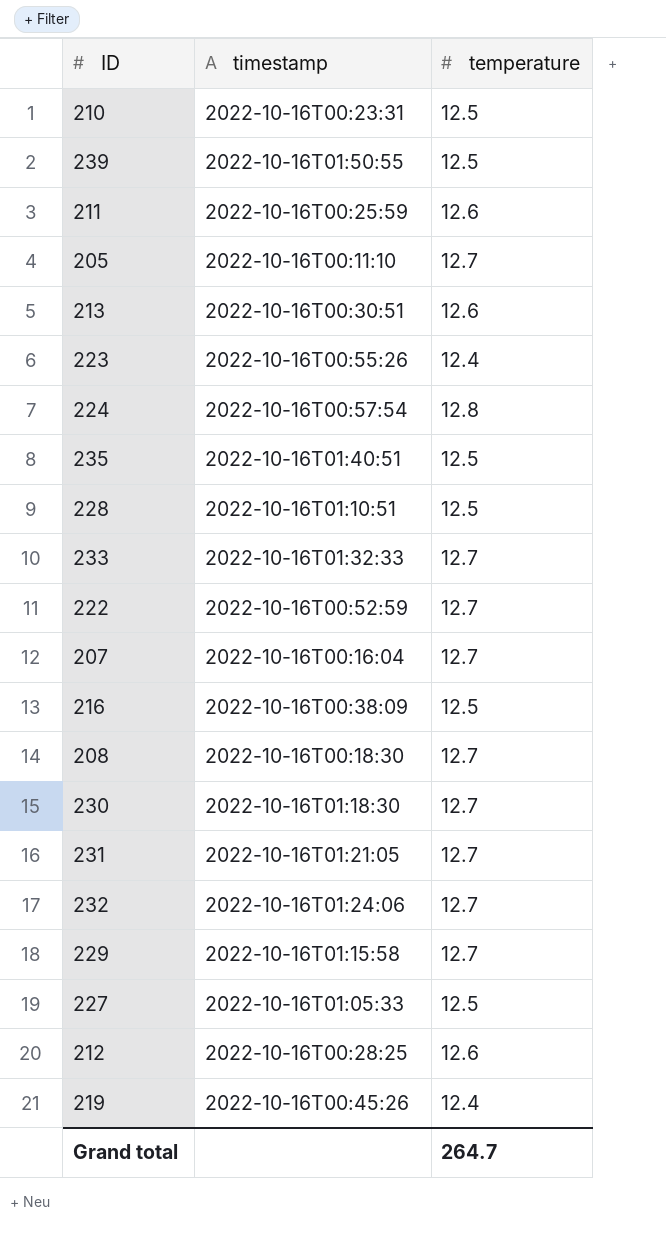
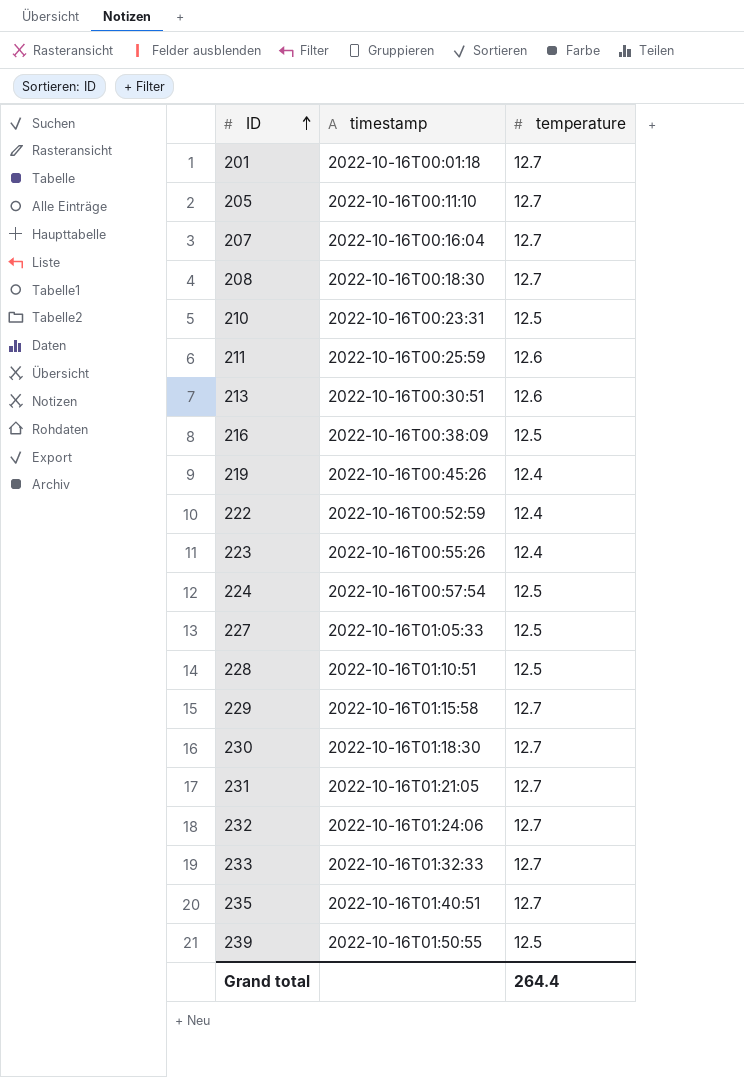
row order: none -> ID ascending
row 212: 2022-10-16T00:28:25 | 12.6 -> none
row 201: none -> 2022-10-16T00:01:18 | 12.7
222 | temperature: 12.7 -> 12.4
224 | temperature: 12.8 -> 12.5
235 | temperature: 12.5 -> 12.7
Grand total | temperature: 264.7 -> 264.4

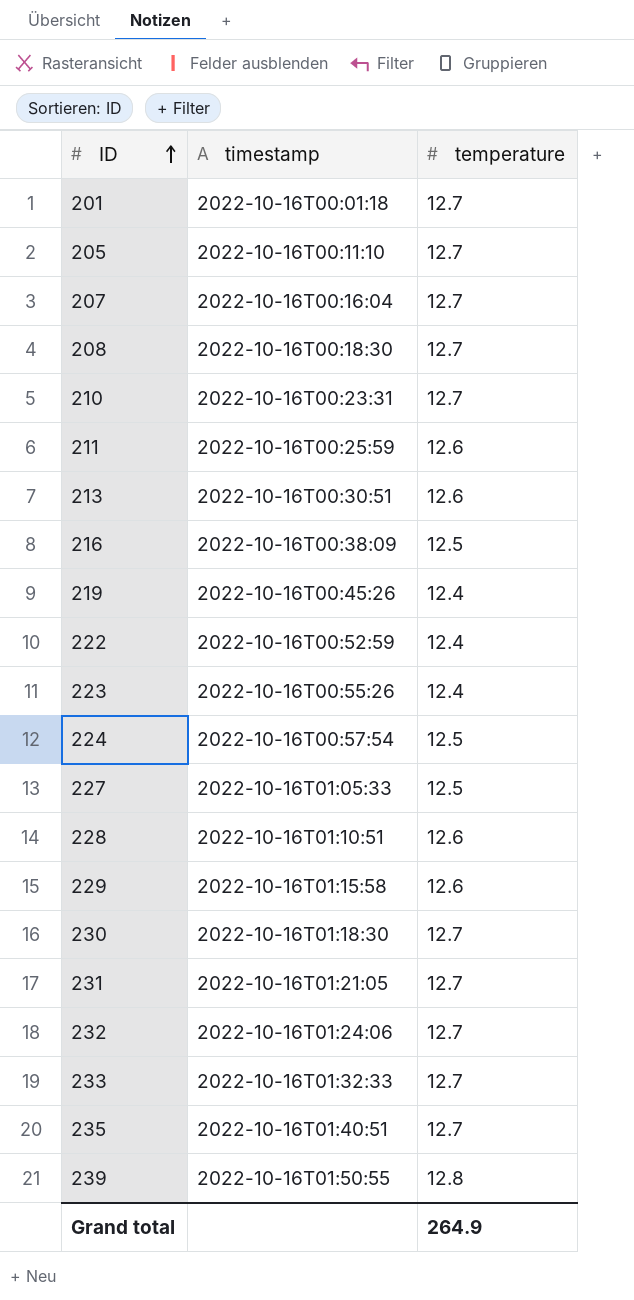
210 | temperature: 12.5 -> 12.7
228 | temperature: 12.5 -> 12.6
229 | temperature: 12.7 -> 12.6
239 | temperature: 12.5 -> 12.8
Grand total | temperature: 264.4 -> 264.9

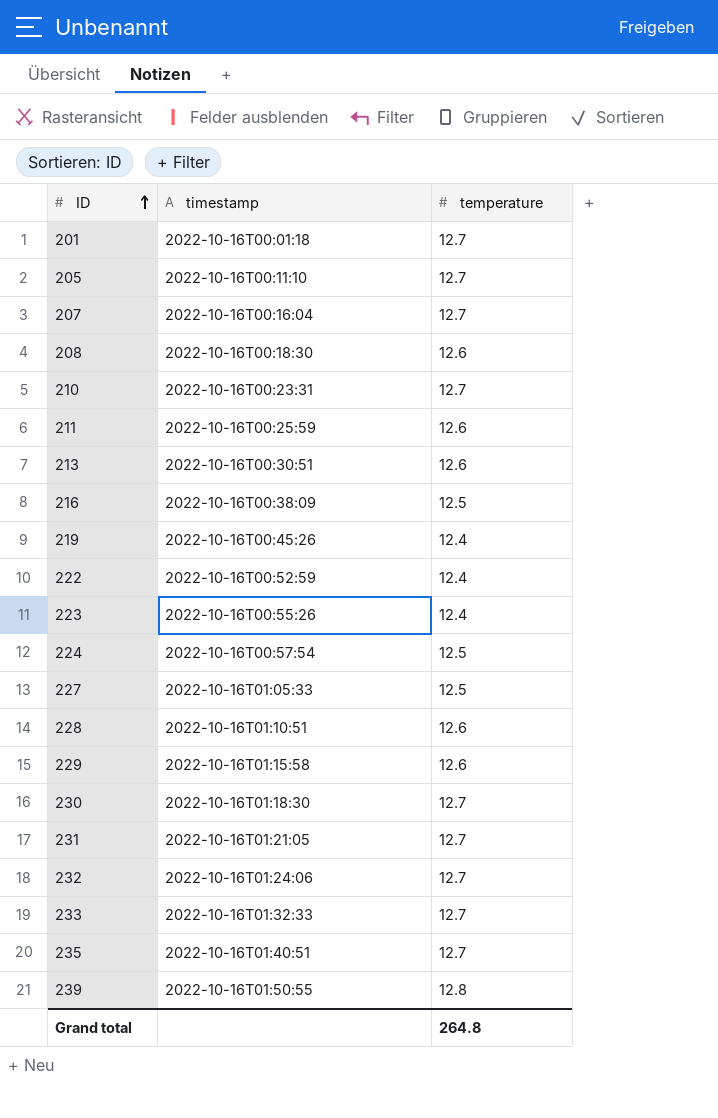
208 | temperature: 12.7 -> 12.6
Grand total | temperature: 264.9 -> 264.8

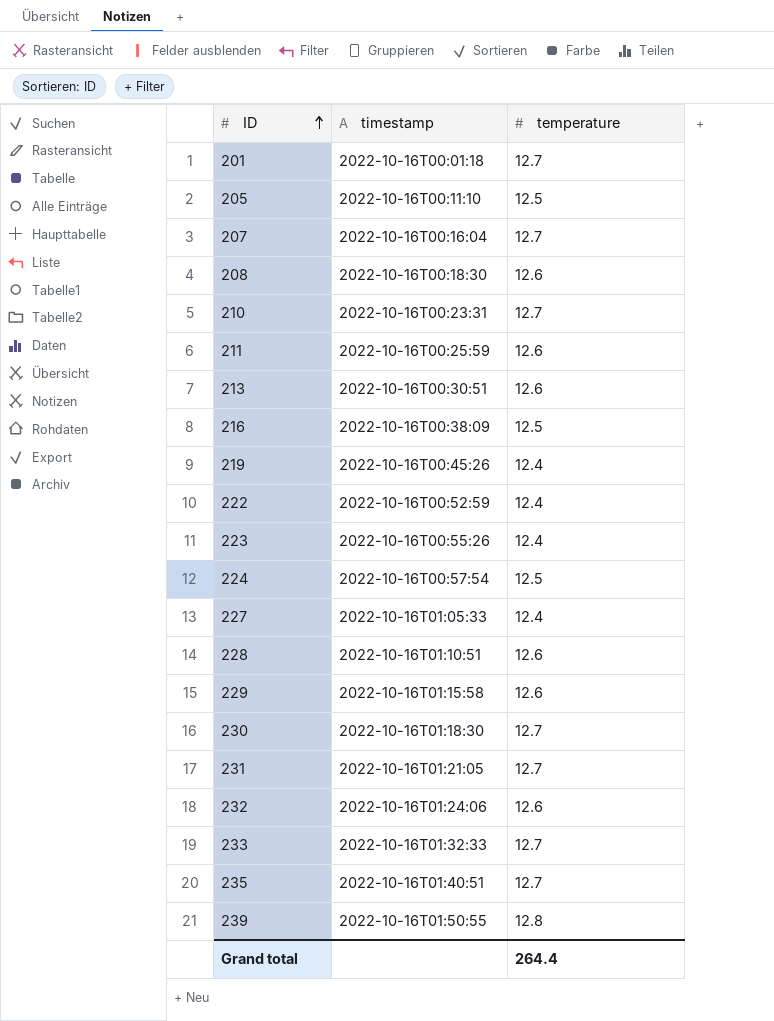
205 | temperature: 12.7 -> 12.5
227 | temperature: 12.5 -> 12.4
232 | temperature: 12.7 -> 12.6
Grand total | temperature: 264.8 -> 264.4

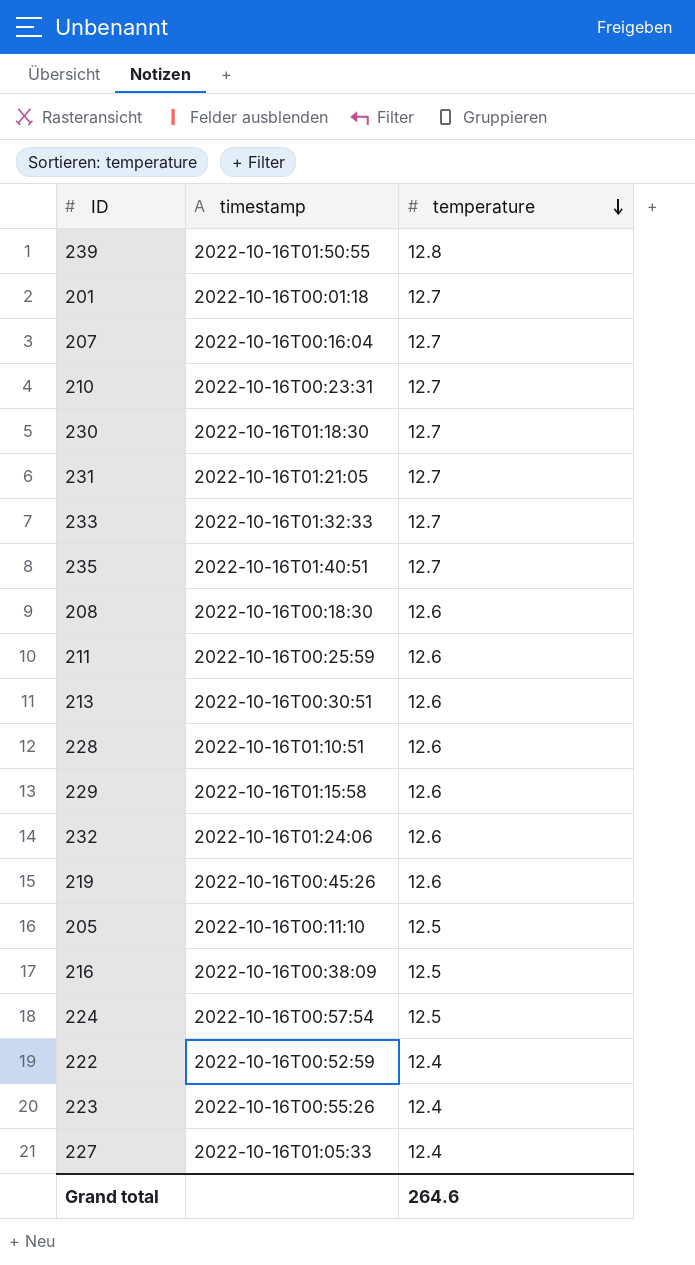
row order: ID ascending -> temperature descending
219 | temperature: 12.4 -> 12.6
Grand total | temperature: 264.4 -> 264.6

